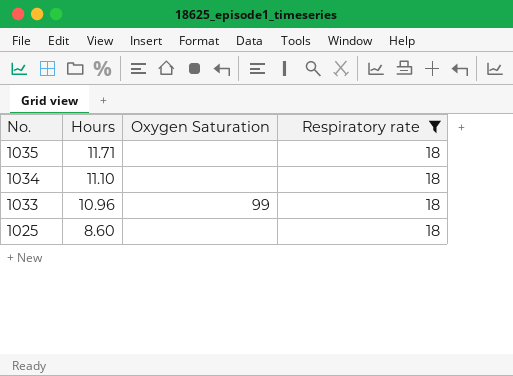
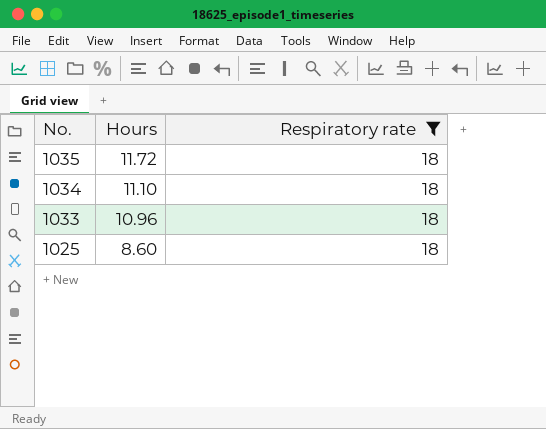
column Oxygen Saturation | position: 3 -> none
1035 | Hours: 11.71 -> 11.72

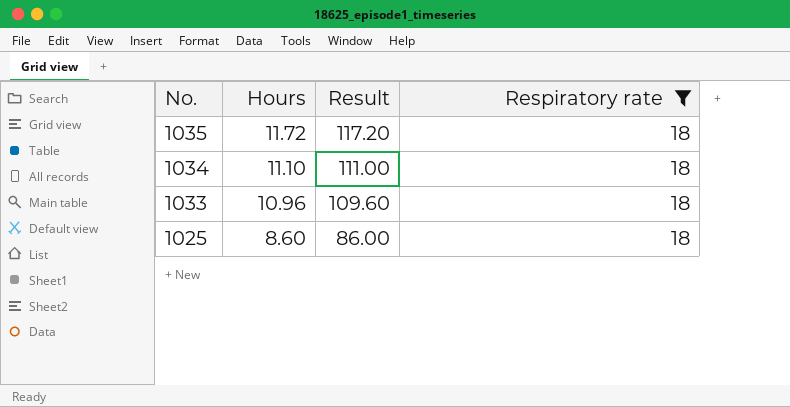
column Result | formula: none -> [Hours] * 10

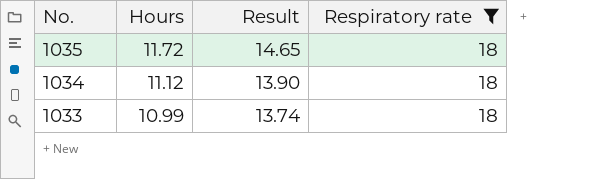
column Result | formula: [Hours] * 10 -> [Hours] * 1.25
row 1025: 8.60 | 86.00 | 18 -> none
1034 | Hours: 11.10 -> 11.12
1033 | Hours: 10.96 -> 10.99

